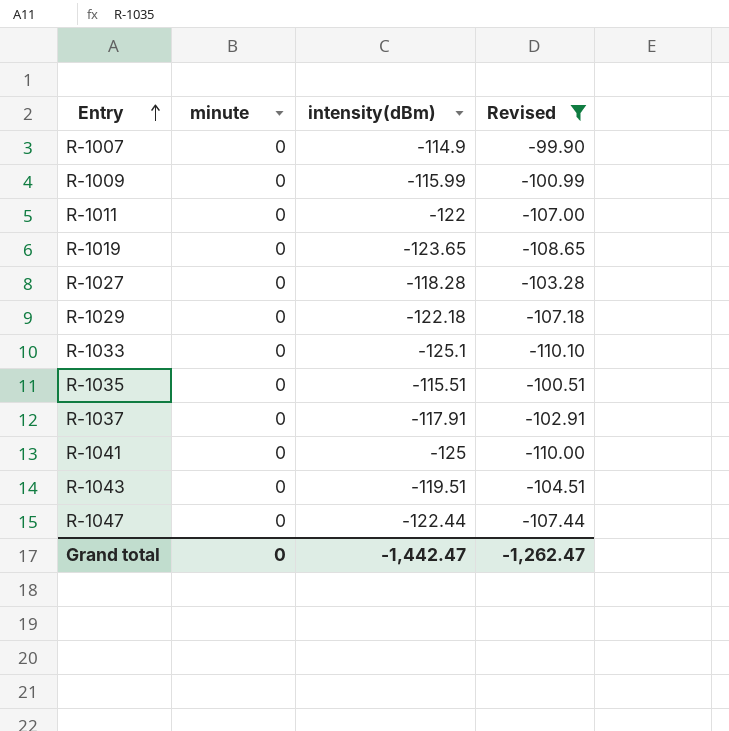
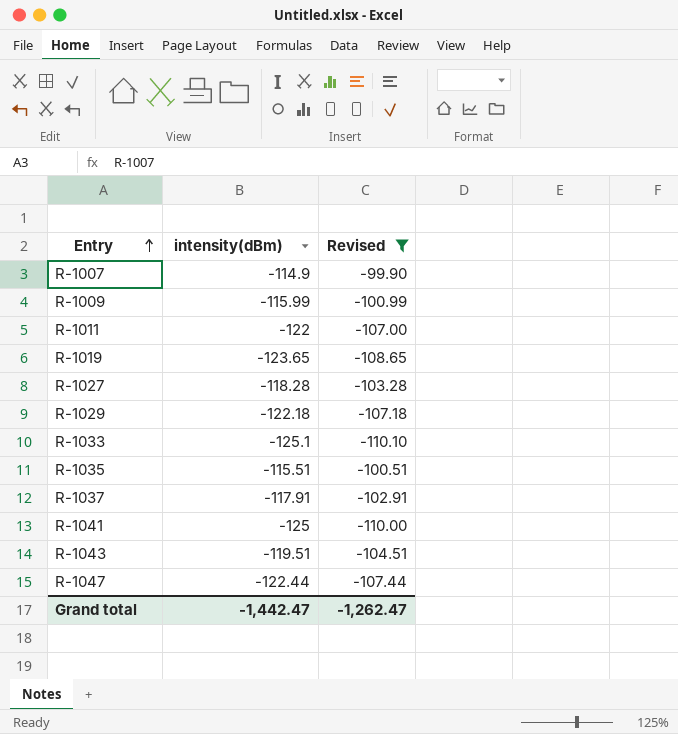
column minute | position: 2 -> none

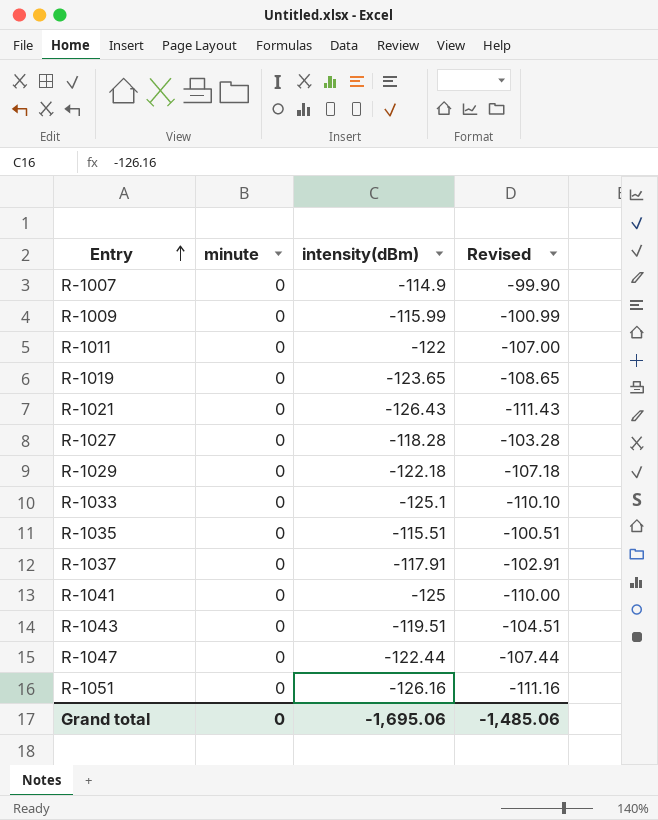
filter: Revised >= -110.10 -> none
column minute | position: none -> 2
Grand total | intensity(dBm): -1,442.47 -> -1,695.06
Grand total | Revised: -1,262.47 -> -1,485.06

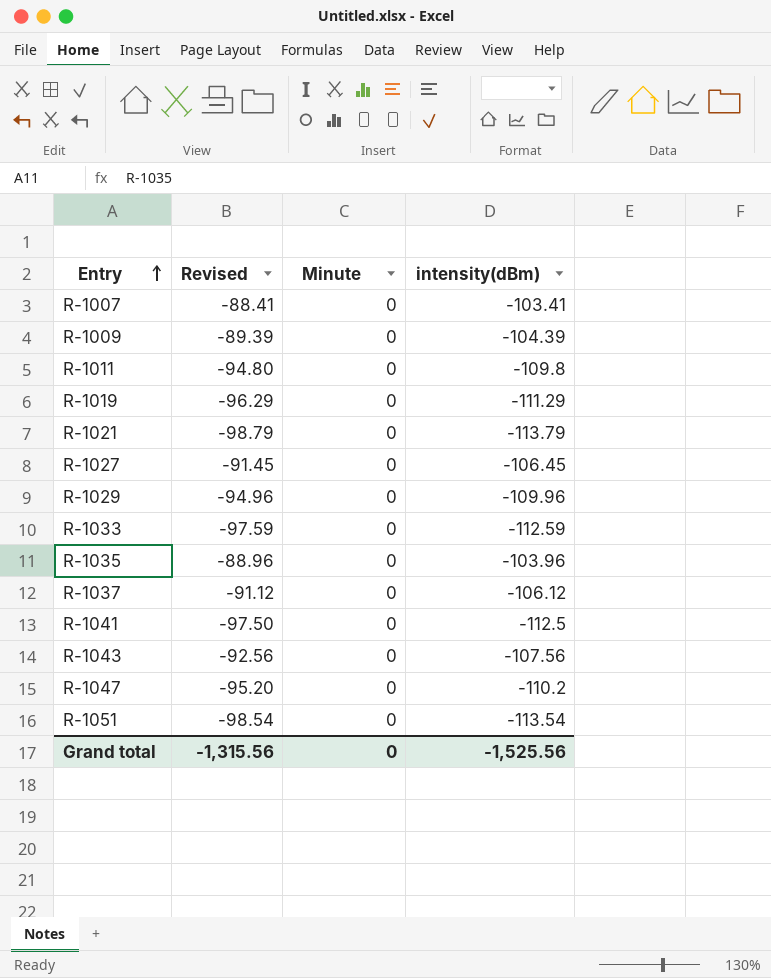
column Revised | position: 4 -> 2
column name: minute -> Minute
R-1007 | Revised: -99.90 -> -88.41
R-1007 | intensity(dBm): -114.9 -> -103.41
R-1009 | Revised: -100.99 -> -89.39
R-1009 | intensity(dBm): -115.99 -> -104.39
R-1011 | Revised: -107.00 -> -94.80
R-1011 | intensity(dBm): -122 -> -109.8
R-1019 | Revised: -108.65 -> -96.29
R-1019 | intensity(dBm): -123.65 -> -111.29
R-1021 | Revised: -111.43 -> -98.79
R-1021 | intensity(dBm): -126.43 -> -113.79
R-1027 | Revised: -103.28 -> -91.45
R-1027 | intensity(dBm): -118.28 -> -106.45
R-1029 | Revised: -107.18 -> -94.96
R-1029 | intensity(dBm): -122.18 -> -109.96
R-1033 | Revised: -110.10 -> -97.59
R-1033 | intensity(dBm): -125.1 -> -112.59
R-1035 | Revised: -100.51 -> -88.96
R-1035 | intensity(dBm): -115.51 -> -103.96
R-1037 | Revised: -102.91 -> -91.12
R-1037 | intensity(dBm): -117.91 -> -106.12
R-1041 | Revised: -110.00 -> -97.50
R-1041 | intensity(dBm): -125 -> -112.5
R-1043 | Revised: -104.51 -> -92.56
R-1043 | intensity(dBm): -119.51 -> -107.56
R-1047 | Revised: -107.44 -> -95.20
R-1047 | intensity(dBm): -122.44 -> -110.2
R-1051 | Revised: -111.16 -> -98.54
R-1051 | intensity(dBm): -126.16 -> -113.54
Grand total | Revised: -1,485.06 -> -1,315.56
Grand total | intensity(dBm): -1,695.06 -> -1,525.56

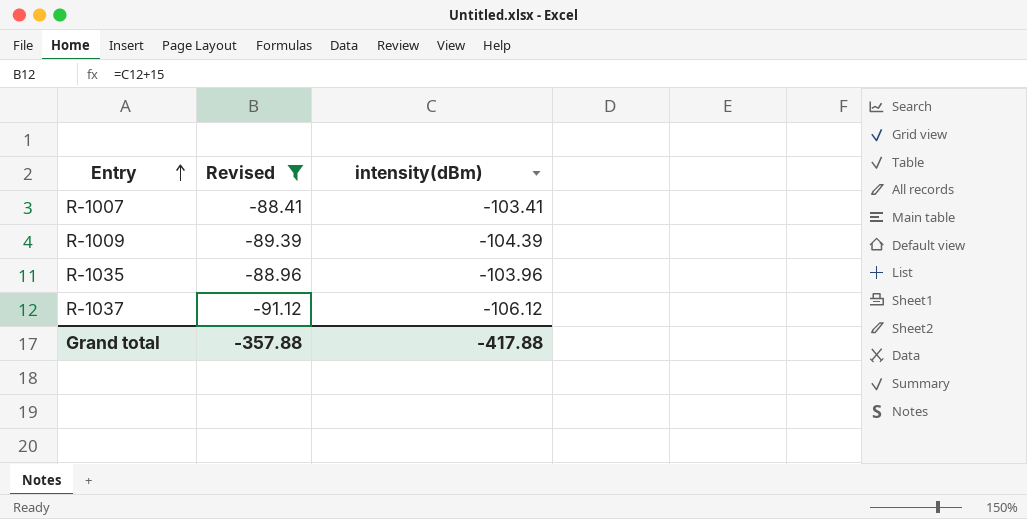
filter: none -> Revised >= -91.12
column Minute | position: 3 -> none
Grand total | Revised: -1,315.56 -> -357.88
Grand total | intensity(dBm): -1,525.56 -> -417.88

